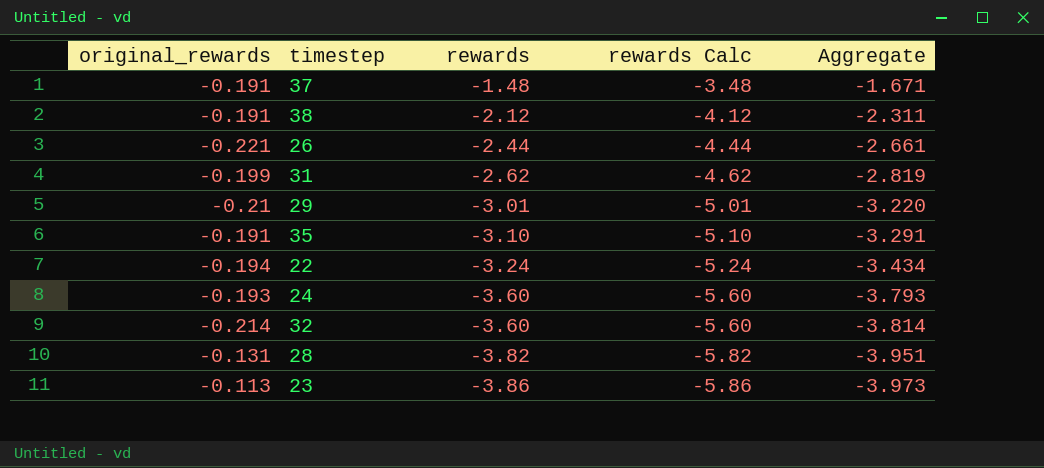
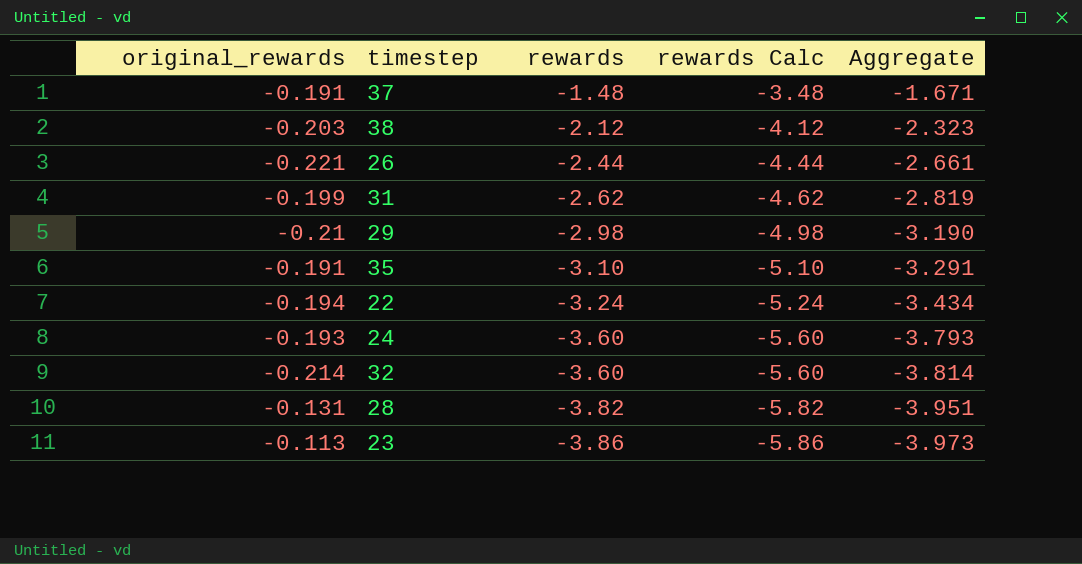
38 | original_rewards: -0.191 -> -0.203
38 | Aggregate: -2.311 -> -2.323
29 | rewards: -3.01 -> -2.98
29 | rewards Calc: -5.01 -> -4.98
29 | Aggregate: -3.220 -> -3.190

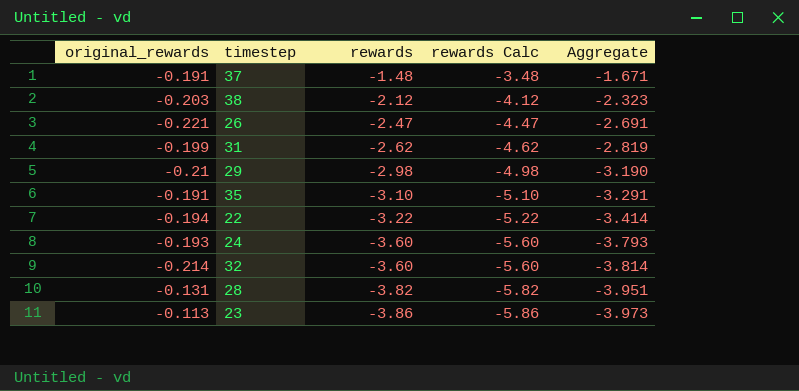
26 | rewards: -2.44 -> -2.47
26 | rewards Calc: -4.44 -> -4.47
26 | Aggregate: -2.661 -> -2.691
22 | rewards: -3.24 -> -3.22
22 | rewards Calc: -5.24 -> -5.22
22 | Aggregate: -3.434 -> -3.414

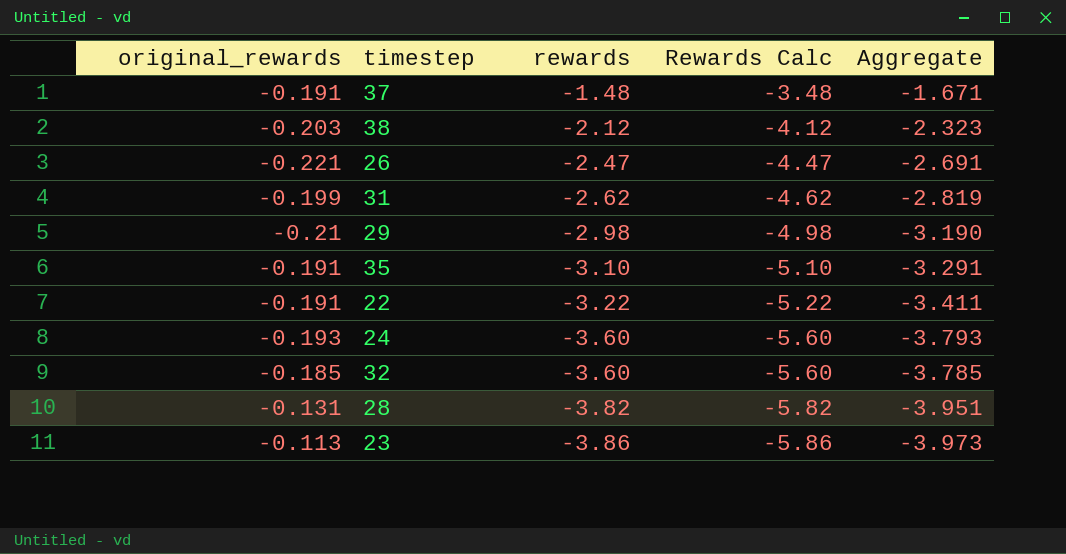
column name: rewards Calc -> Rewards Calc
22 | original_rewards: -0.194 -> -0.191
22 | Aggregate: -3.414 -> -3.411
32 | original_rewards: -0.214 -> -0.185
32 | Aggregate: -3.814 -> -3.785

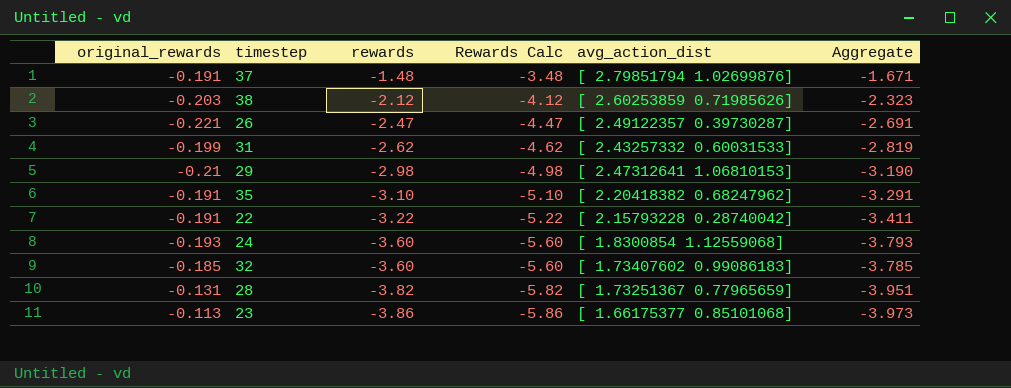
column avg_action_dist | position: none -> 5

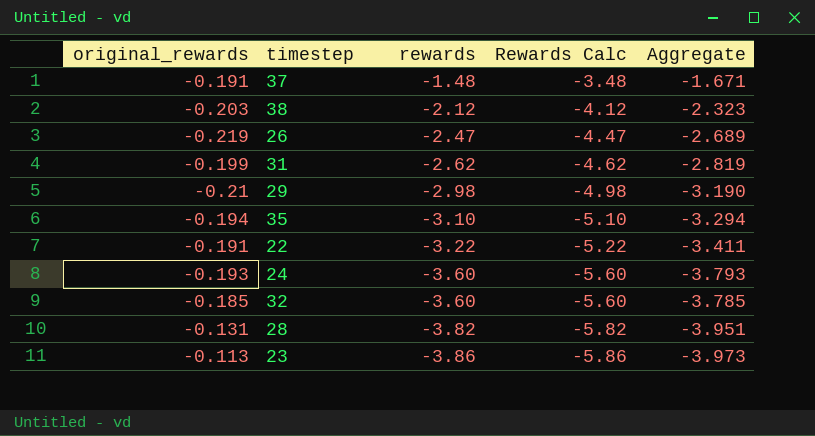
column avg_action_dist | position: 5 -> none
26 | original_rewards: -0.221 -> -0.219
26 | Aggregate: -2.691 -> -2.689
35 | original_rewards: -0.191 -> -0.194
35 | Aggregate: -3.291 -> -3.294

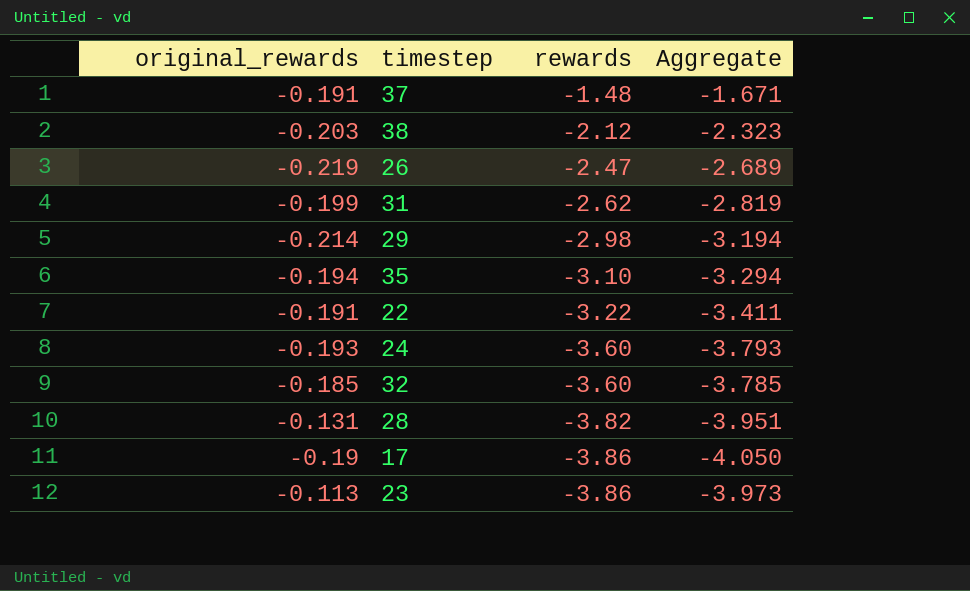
column Rewards Calc | formula: [rewards] - 2 -> none
29 | original_rewards: -0.21 -> -0.214
29 | Aggregate: -3.190 -> -3.194
row 17: none -> -0.19 | -3.86 | -4.050

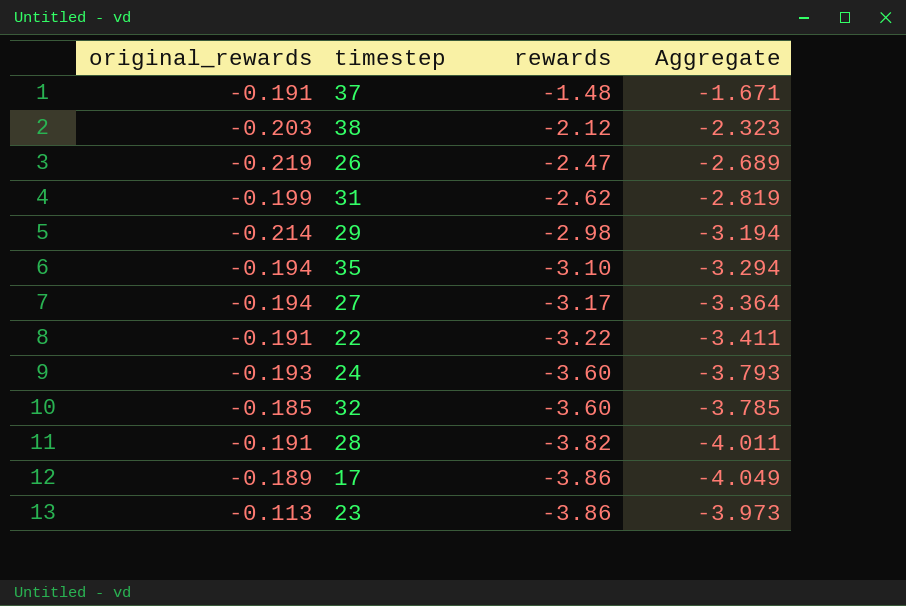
row 27: none -> -0.194 | -3.17 | -3.364
28 | original_rewards: -0.131 -> -0.191
28 | Aggregate: -3.951 -> -4.011
17 | original_rewards: -0.19 -> -0.189
17 | Aggregate: -4.050 -> -4.049

